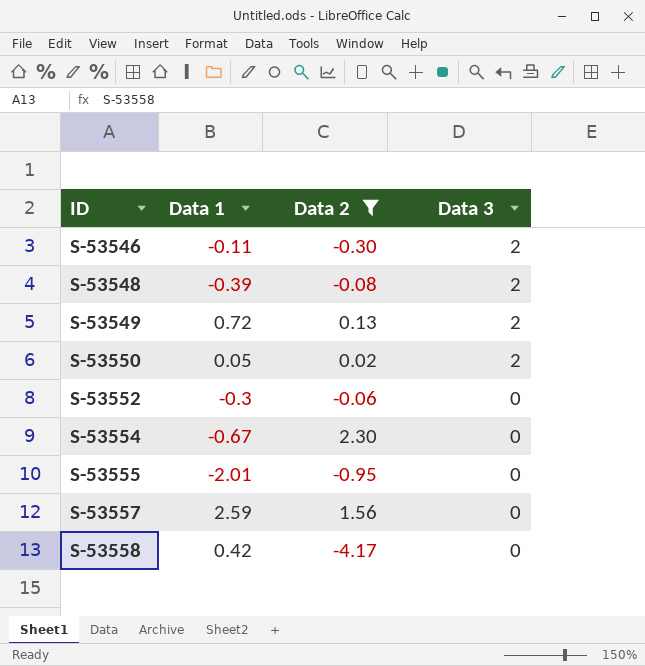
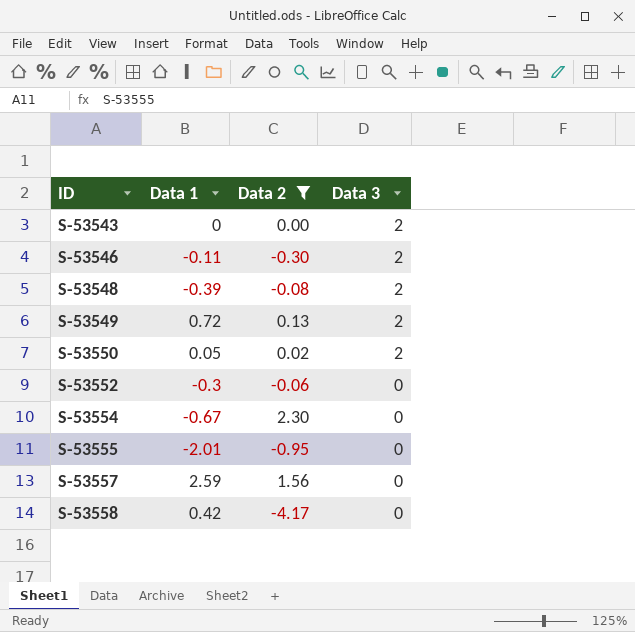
row S-53543: none -> 0 | 0.00 | 2

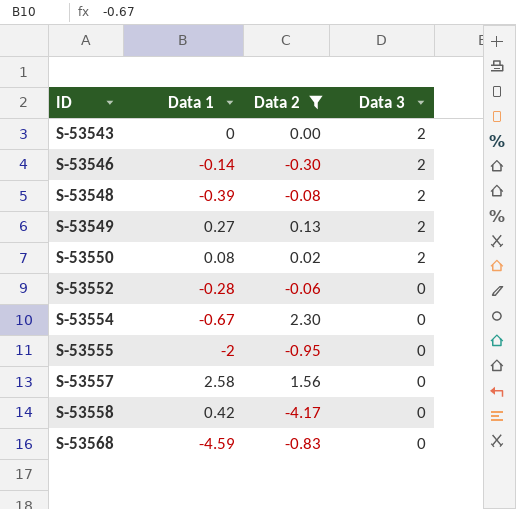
S-53546 | Data 1: -0.11 -> -0.14
S-53549 | Data 1: 0.72 -> 0.27
S-53550 | Data 1: 0.05 -> 0.08
S-53552 | Data 1: -0.3 -> -0.28
S-53555 | Data 1: -2.01 -> -2
S-53557 | Data 1: 2.59 -> 2.58
row S-53568: none -> -4.59 | -0.83 | 0

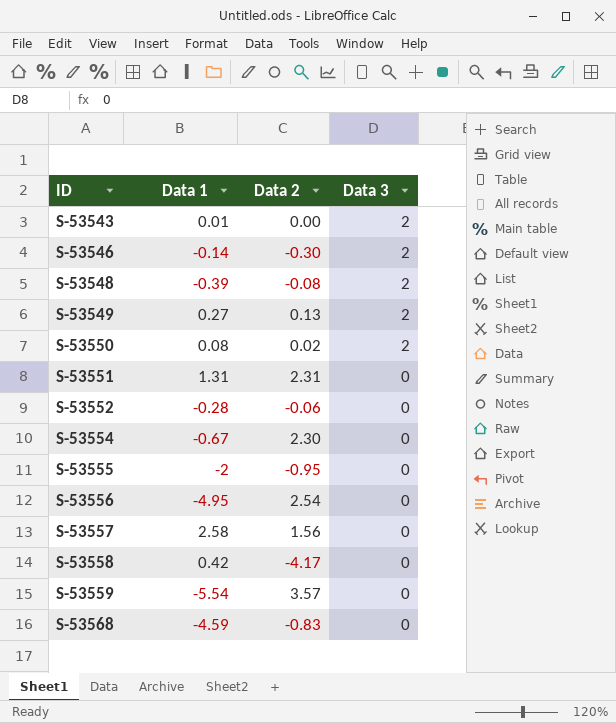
filter: Data 2 <= 2.30 -> none
S-53543 | Data 1: 0 -> 0.01

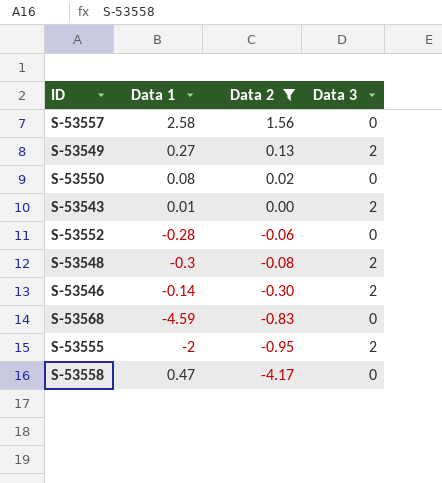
filter: none -> Data 2 <= 1.56
row order: ID ascending -> Data 2 descending
S-53550 | Data 3: 2 -> 0
S-53548 | Data 1: -0.39 -> -0.3
S-53555 | Data 3: 0 -> 2
S-53558 | Data 1: 0.42 -> 0.47

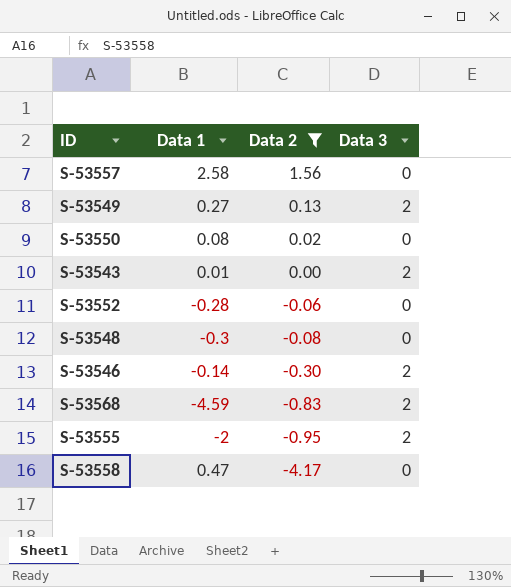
S-53548 | Data 3: 2 -> 0
S-53568 | Data 3: 0 -> 2

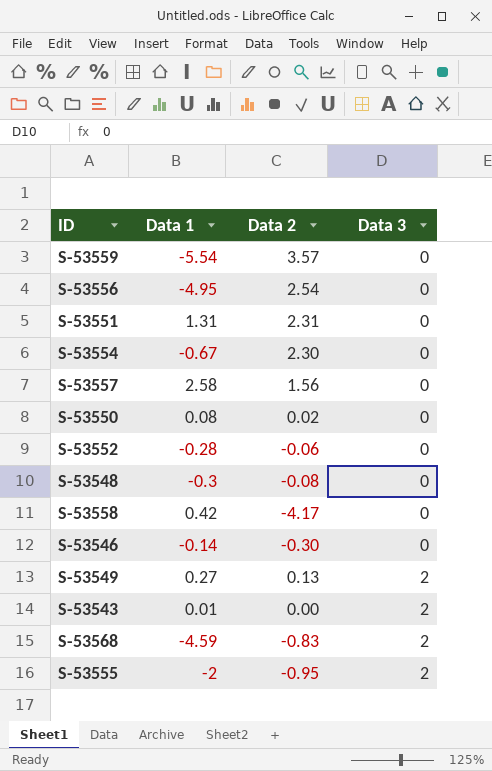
filter: Data 2 <= 1.56 -> none
row order: Data 2 descending -> Data 3 ascending
S-53558 | Data 1: 0.47 -> 0.42
S-53546 | Data 3: 2 -> 0

